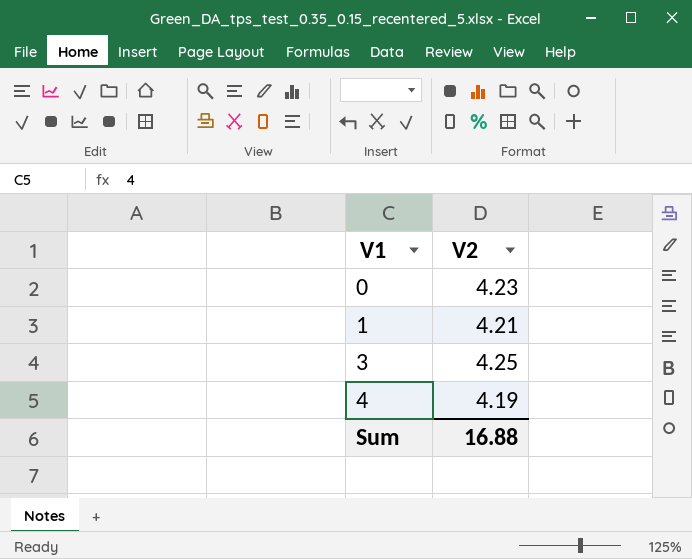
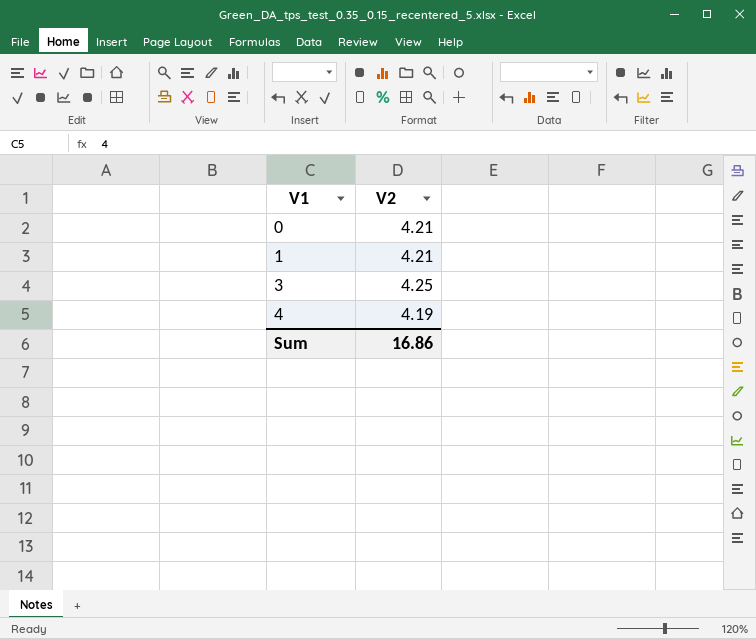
0 | V2: 4.23 -> 4.21
Sum | V2: 16.88 -> 16.86

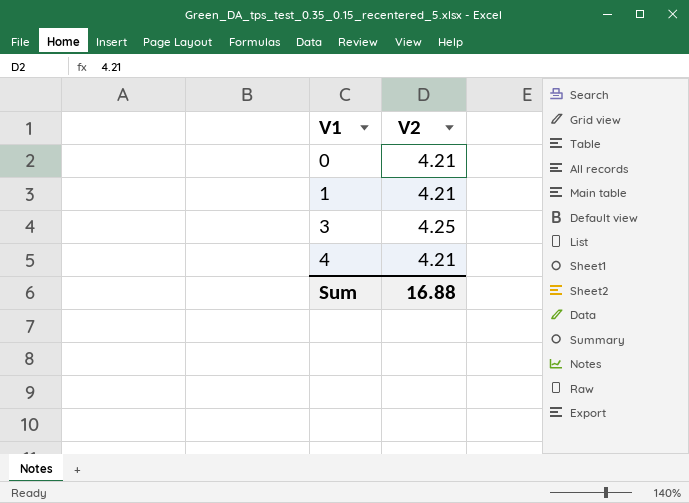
4 | V2: 4.19 -> 4.21
Sum | V2: 16.86 -> 16.88

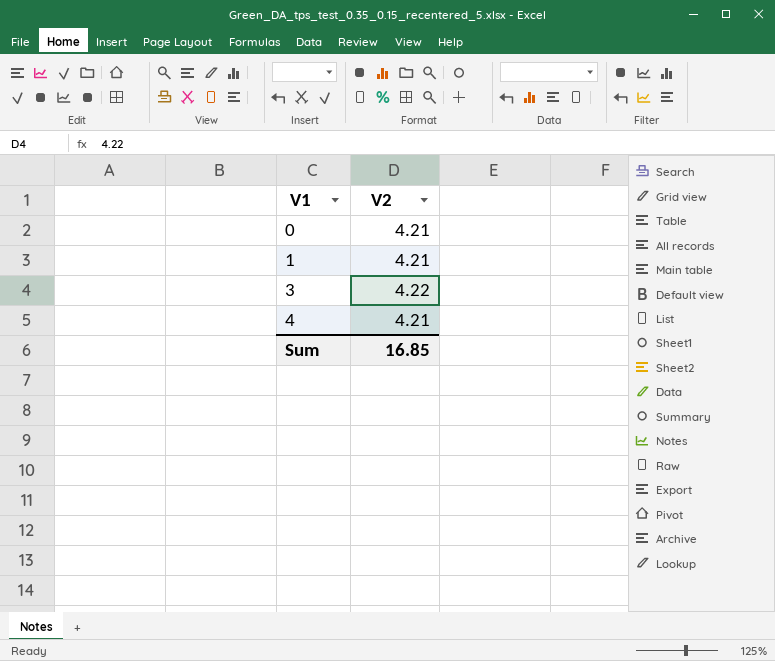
3 | V2: 4.25 -> 4.22
Sum | V2: 16.88 -> 16.85

